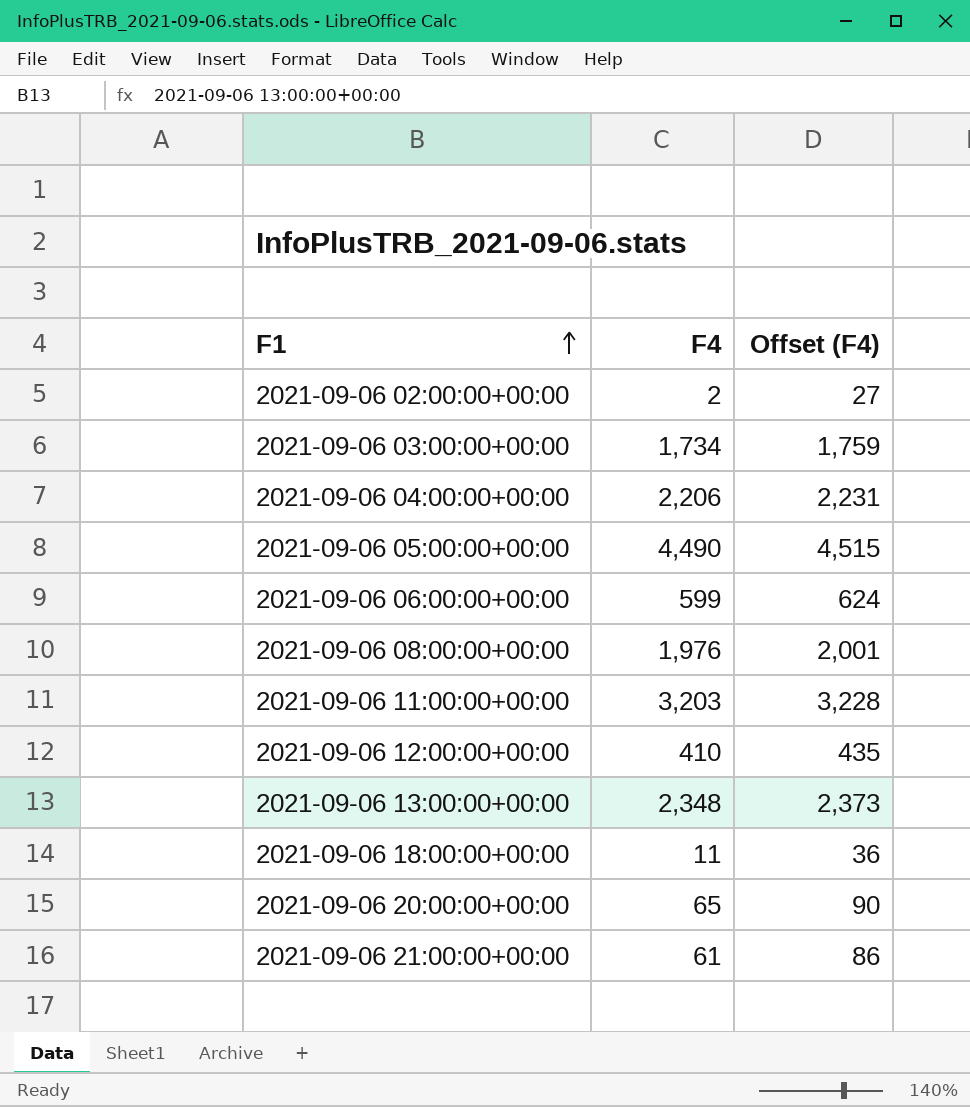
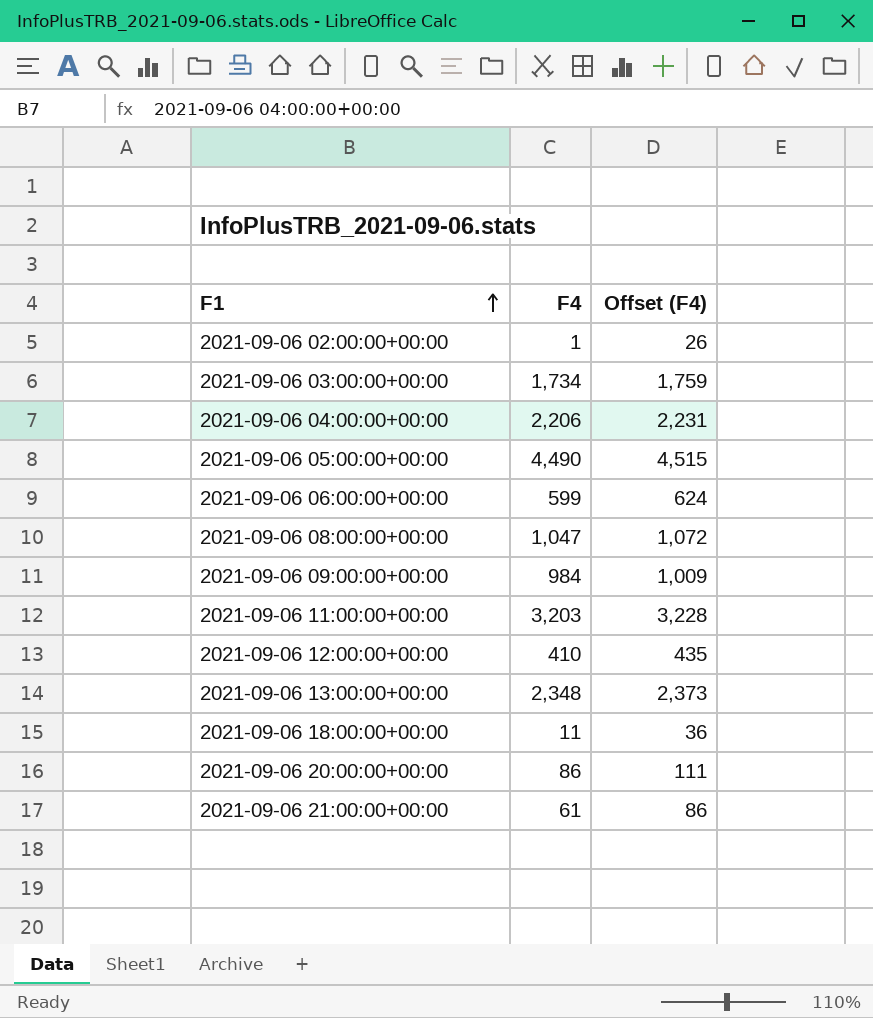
2021-09-06 02:00:00+00:00 | F4: 2 -> 1
2021-09-06 02:00:00+00:00 | Offset (F4): 27 -> 26
2021-09-06 08:00:00+00:00 | F4: 1,976 -> 1,047
2021-09-06 08:00:00+00:00 | Offset (F4): 2,001 -> 1,072
row 2021-09-06 09:00:00+00:00: none -> 984 | 1,009
2021-09-06 20:00:00+00:00 | F4: 65 -> 86
2021-09-06 20:00:00+00:00 | Offset (F4): 90 -> 111

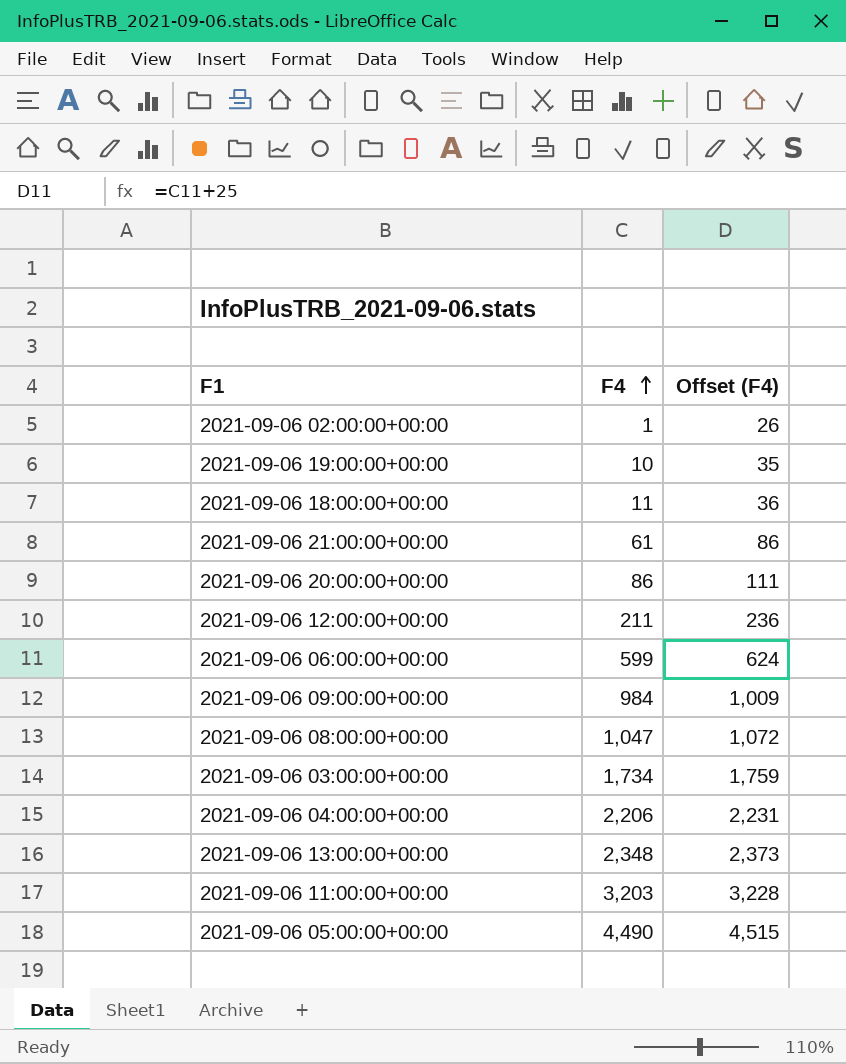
row order: F1 ascending -> F4 ascending
row 2021-09-06 19:00:00+00:00: none -> 10 | 35
2021-09-06 12:00:00+00:00 | F4: 410 -> 211
2021-09-06 12:00:00+00:00 | Offset (F4): 435 -> 236

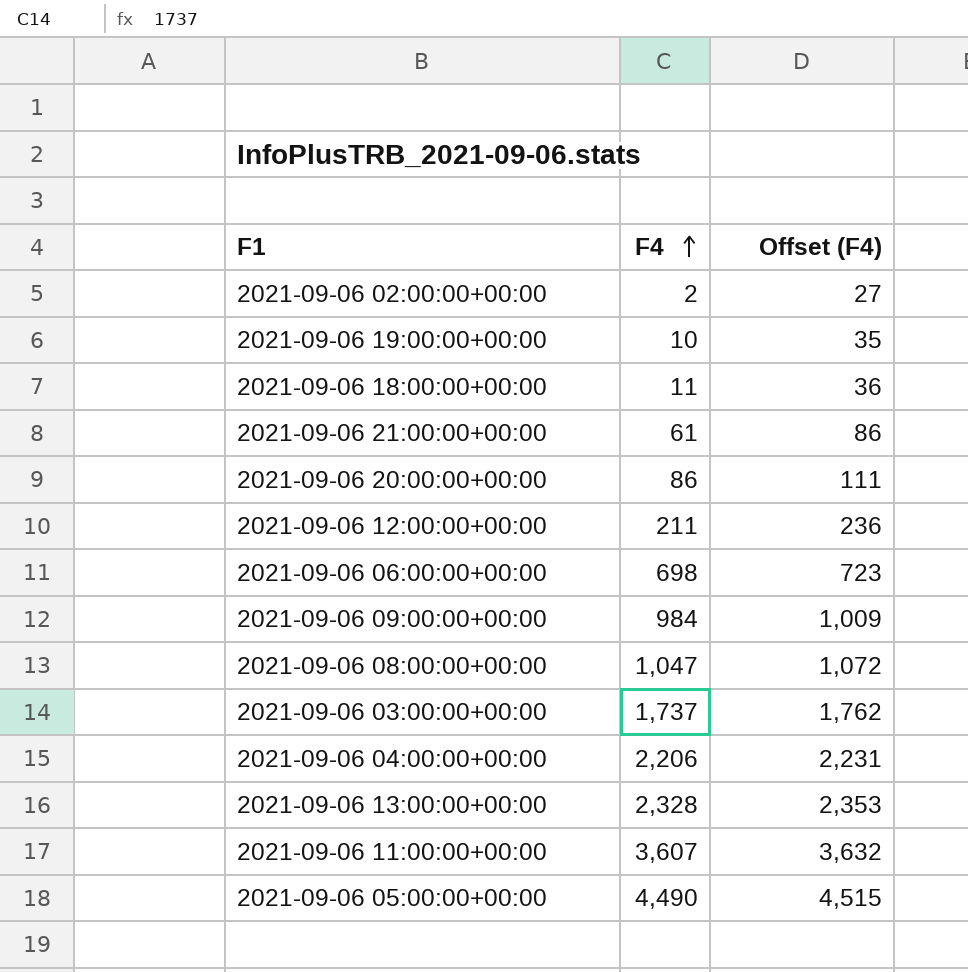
2021-09-06 02:00:00+00:00 | F4: 1 -> 2
2021-09-06 02:00:00+00:00 | Offset (F4): 26 -> 27
2021-09-06 06:00:00+00:00 | F4: 599 -> 698
2021-09-06 06:00:00+00:00 | Offset (F4): 624 -> 723
2021-09-06 03:00:00+00:00 | F4: 1,734 -> 1,737
2021-09-06 03:00:00+00:00 | Offset (F4): 1,759 -> 1,762
2021-09-06 13:00:00+00:00 | F4: 2,348 -> 2,328
2021-09-06 13:00:00+00:00 | Offset (F4): 2,373 -> 2,353
2021-09-06 11:00:00+00:00 | F4: 3,203 -> 3,607
2021-09-06 11:00:00+00:00 | Offset (F4): 3,228 -> 3,632

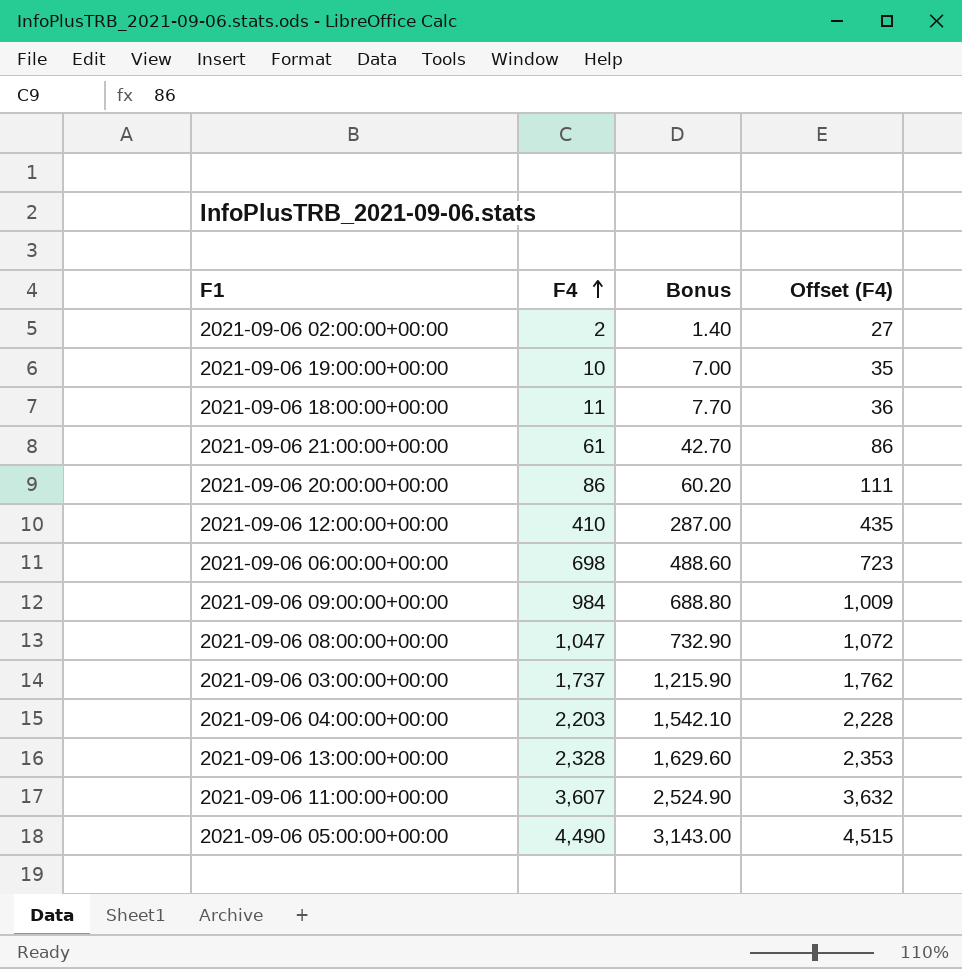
column Bonus | formula: none -> [F4] * 0.7
2021-09-06 12:00:00+00:00 | F4: 211 -> 410
2021-09-06 12:00:00+00:00 | Offset (F4): 236 -> 435
2021-09-06 04:00:00+00:00 | F4: 2,206 -> 2,203
2021-09-06 04:00:00+00:00 | Offset (F4): 2,231 -> 2,228

